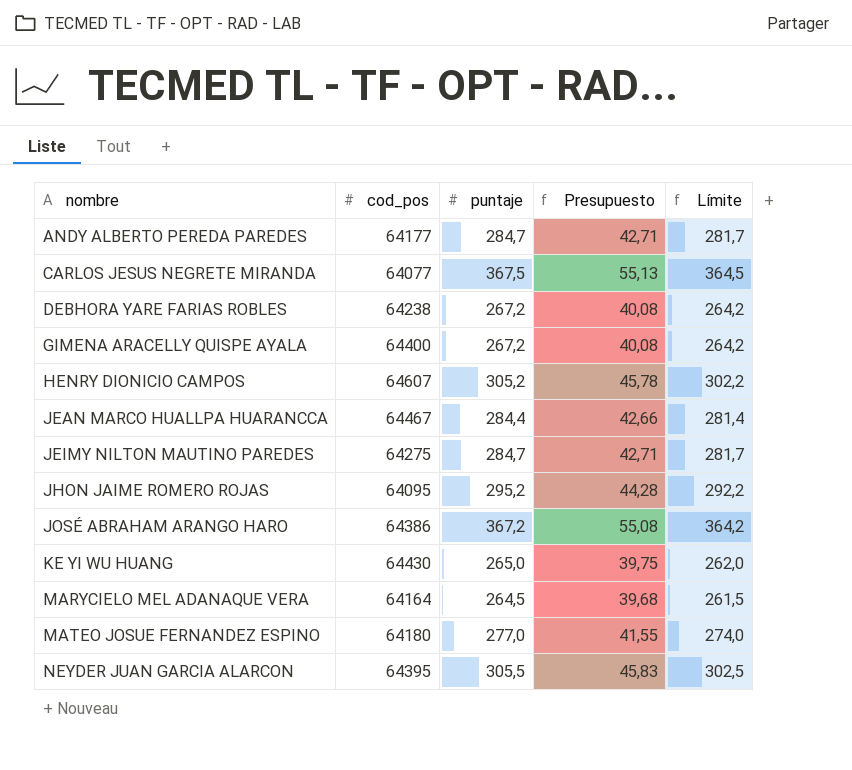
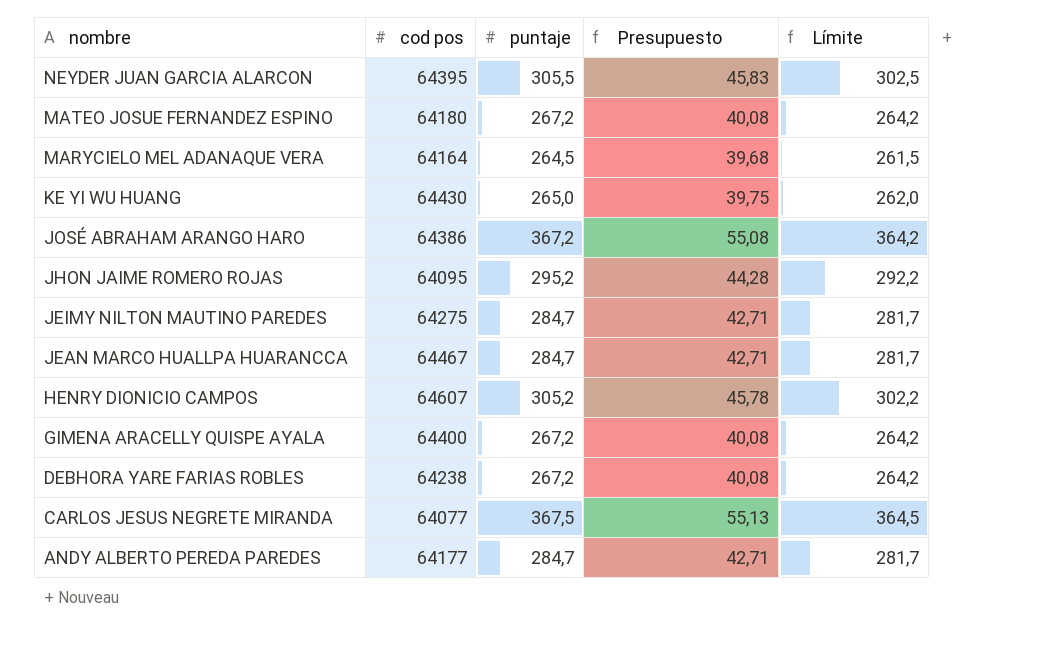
row order: nombre ascending -> nombre descending
column name: cod_pos -> cod pos
MATEO JOSUE FERNANDEZ ESPINO | puntaje: 277,0 -> 267,2
MATEO JOSUE FERNANDEZ ESPINO | Presupuesto: 41,55 -> 40,08
MATEO JOSUE FERNANDEZ ESPINO | Límite: 274,0 -> 264,2
JEAN MARCO HUALLPA HUARANCCA | puntaje: 284,4 -> 284,7
JEAN MARCO HUALLPA HUARANCCA | Presupuesto: 42,66 -> 42,71
JEAN MARCO HUALLPA HUARANCCA | Límite: 281,4 -> 281,7

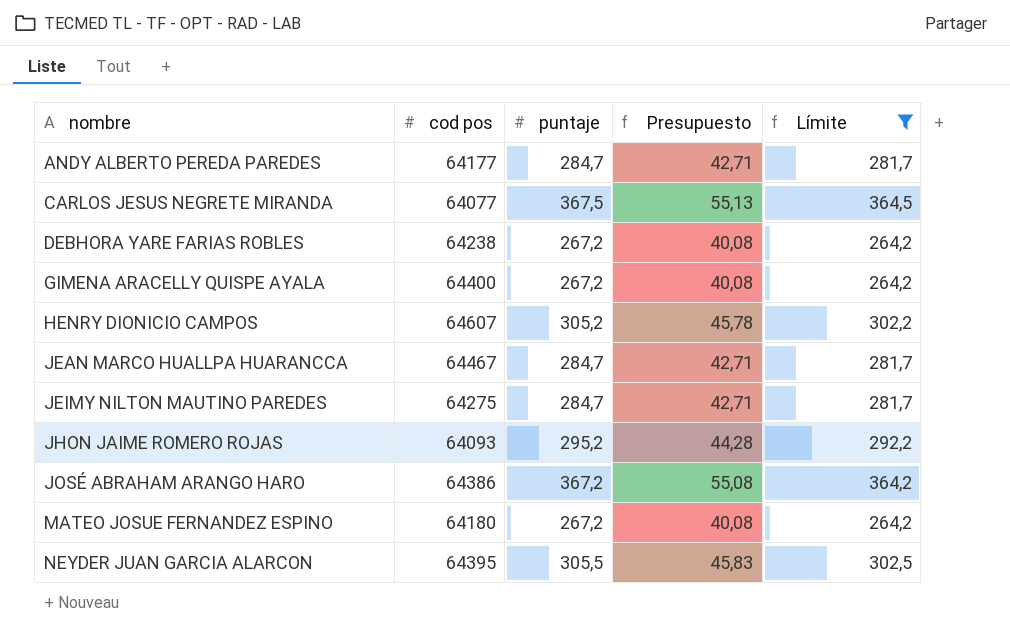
filter: none -> Límite >= 264,2
row order: nombre descending -> nombre ascending
JHON JAIME ROMERO ROJAS | cod pos: 64095 -> 64093

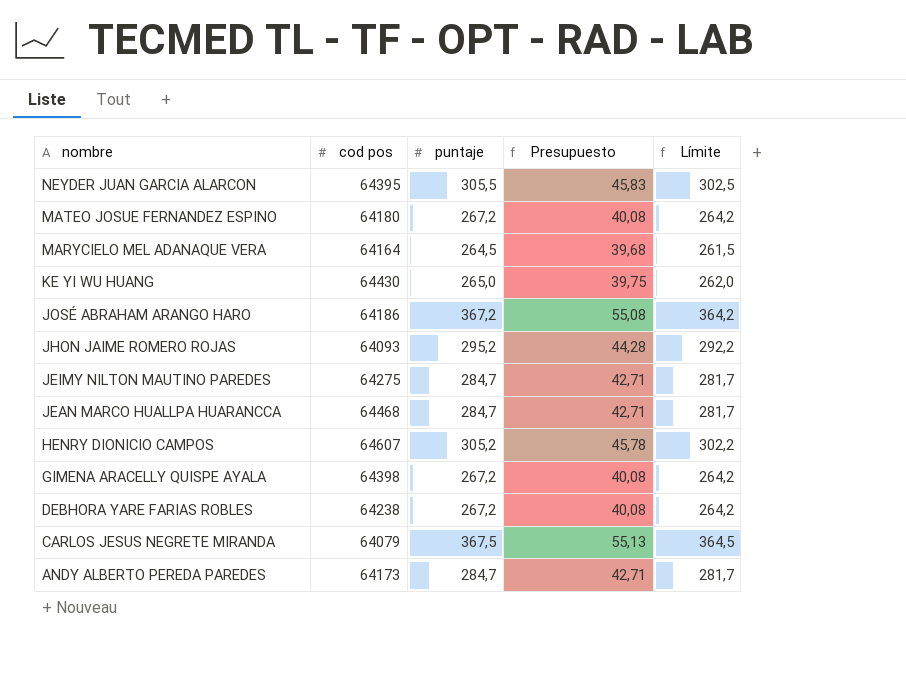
filter: Límite >= 264,2 -> none
row order: nombre ascending -> nombre descending
JOSÉ ABRAHAM ARANGO HARO | cod pos: 64386 -> 64186
JEAN MARCO HUALLPA HUARANCCA | cod pos: 64467 -> 64468
GIMENA ARACELLY QUISPE AYALA | cod pos: 64400 -> 64398
CARLOS JESUS NEGRETE MIRANDA | cod pos: 64077 -> 64079
ANDY ALBERTO PEREDA PAREDES | cod pos: 64177 -> 64173

